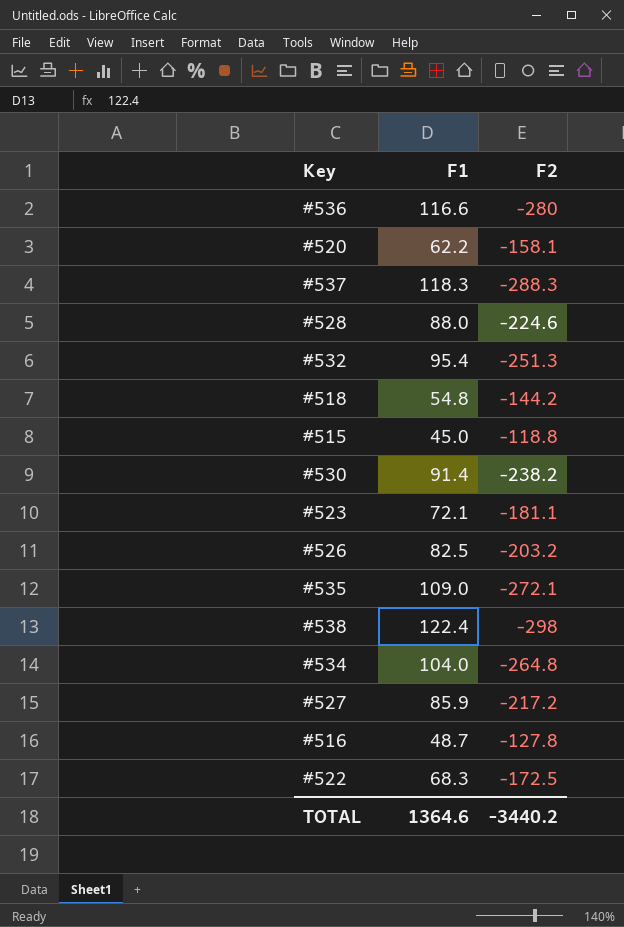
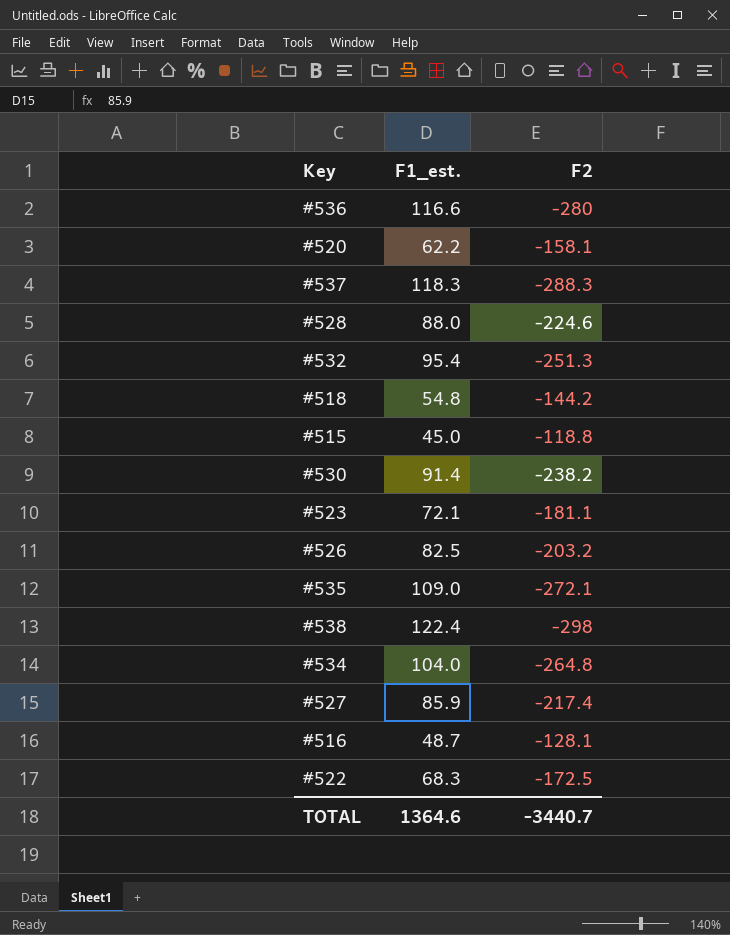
column name: F1 -> F1_est.
#527 | F2: -217.2 -> -217.4
#516 | F2: -127.8 -> -128.1
TOTAL | F2: -3440.2 -> -3440.7

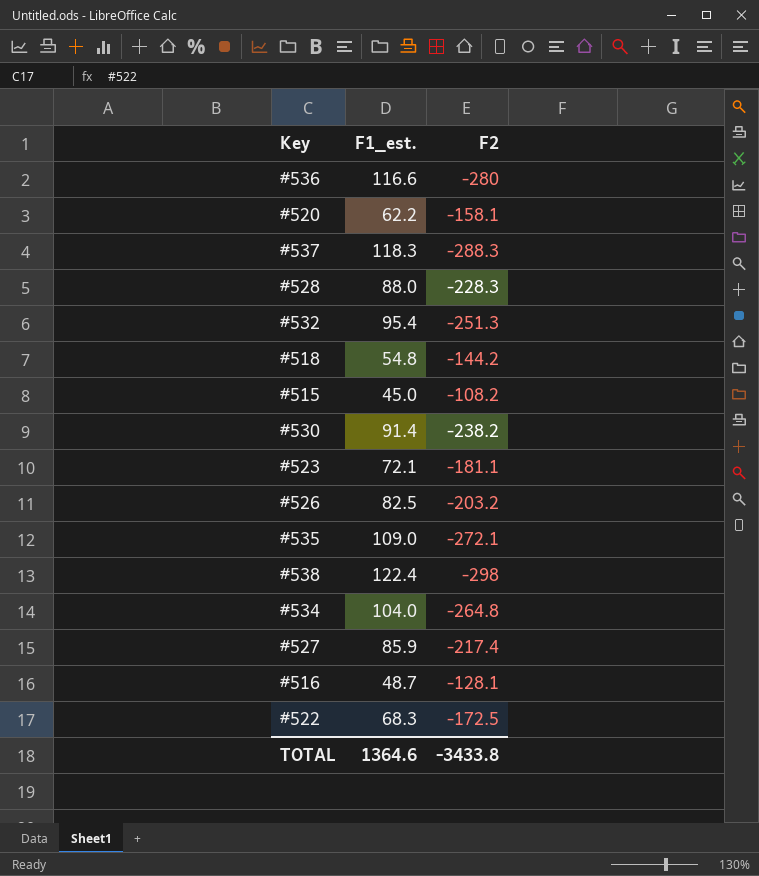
#528 | F2: -224.6 -> -228.3
#515 | F2: -118.8 -> -108.2
TOTAL | F2: -3440.7 -> -3433.8

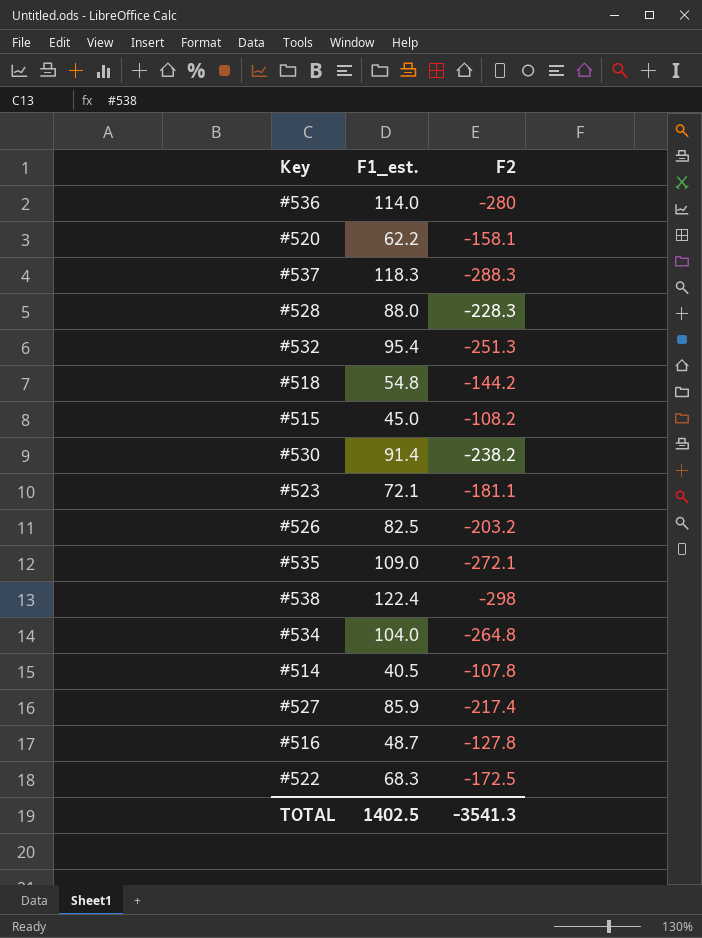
#536 | F1_est.: 116.6 -> 114.0
row #514: none -> 40.5 | -107.8
#516 | F2: -128.1 -> -127.8
TOTAL | F1_est.: 1364.6 -> 1402.5
TOTAL | F2: -3433.8 -> -3541.3

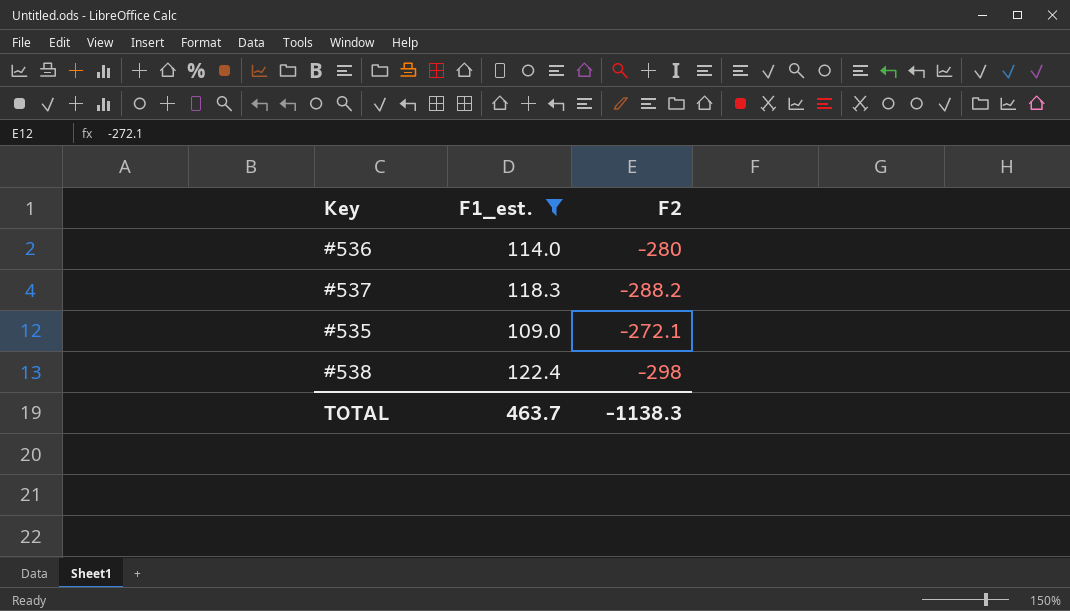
filter: none -> F1_est. >= 109.0
#537 | F2: -288.3 -> -288.2
TOTAL | F1_est.: 1402.5 -> 463.7
TOTAL | F2: -3541.3 -> -1138.3

